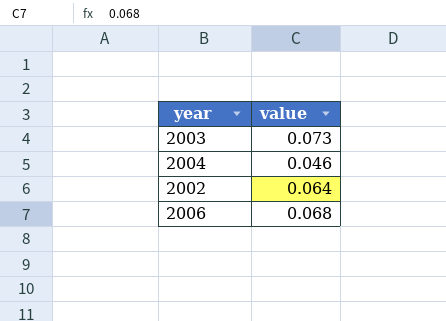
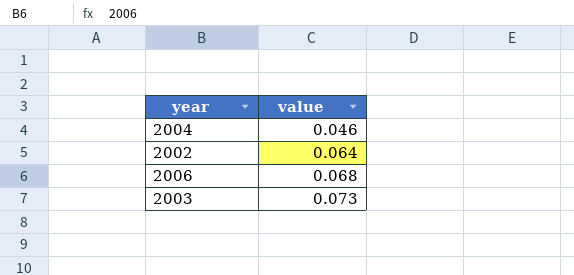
row order: none -> value ascending

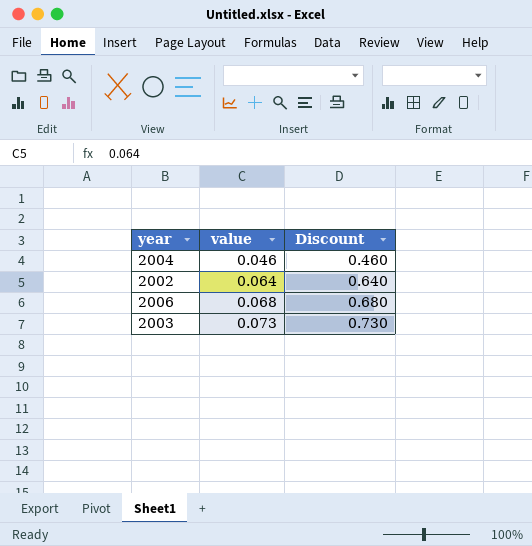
column Discount | formula: none -> [value] * 10

